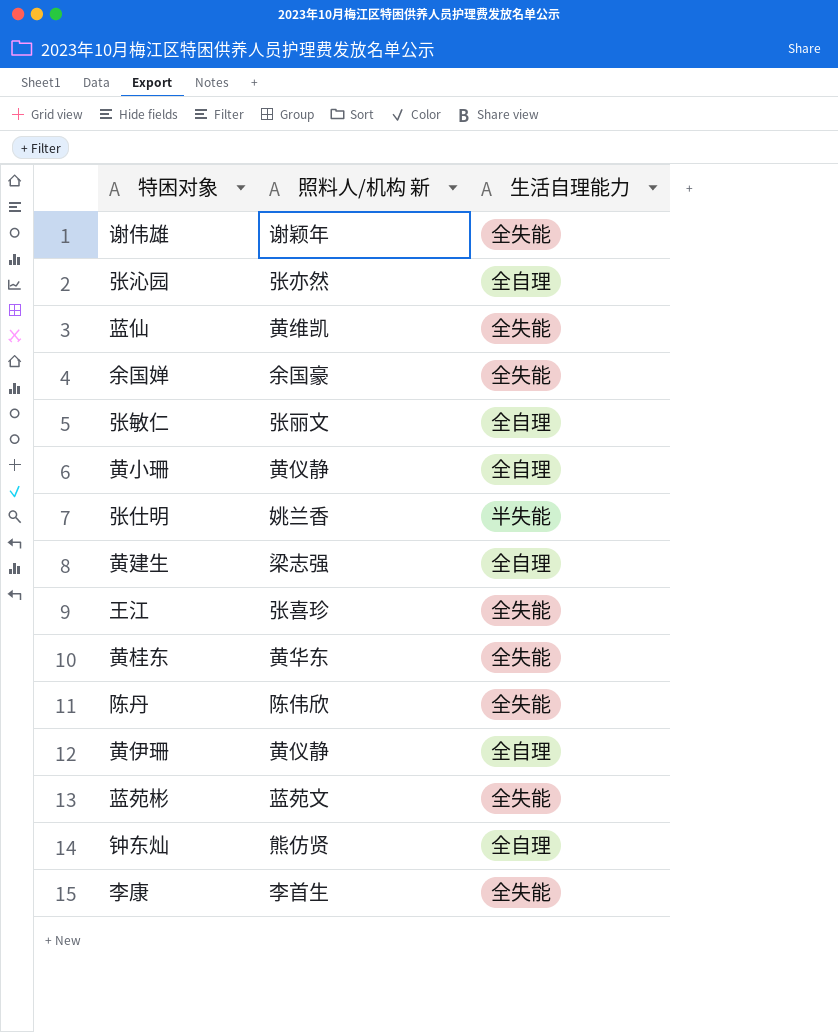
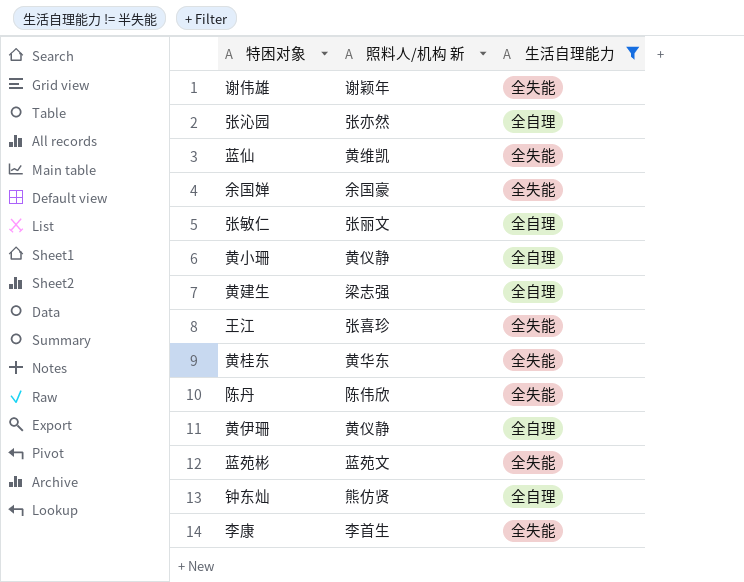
filter: none -> 生活自理能力 != 半失能

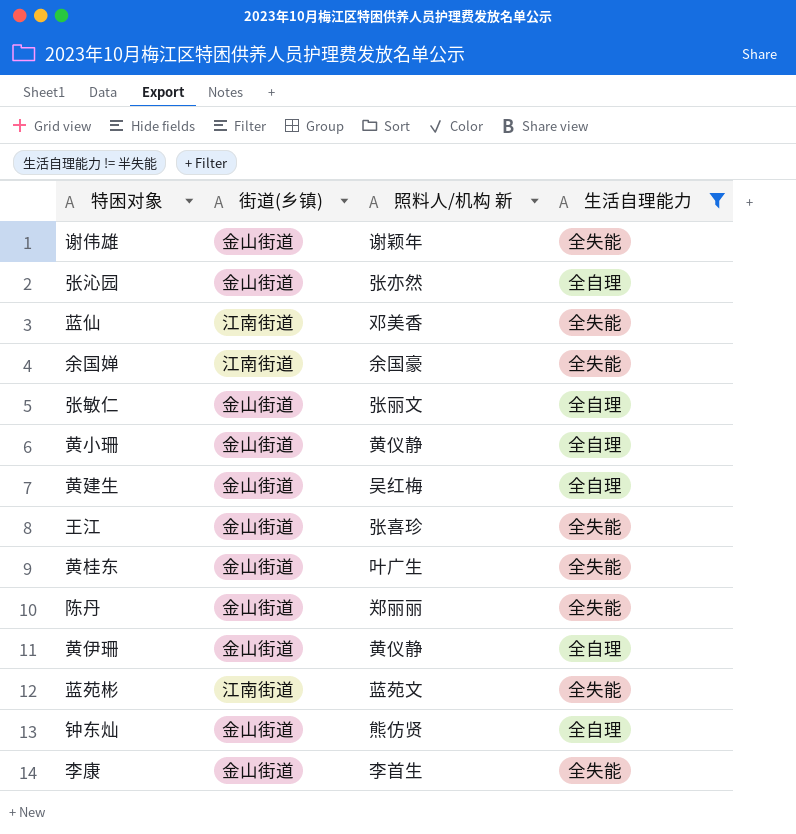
column 街道(乡镇) | position: none -> 2
蓝仙 | 照料人/机构 新: 黄维凯 -> 邓美香
黄建生 | 照料人/机构 新: 梁志强 -> 吴红梅
黄桂东 | 照料人/机构 新: 黄华东 -> 叶广生
陈丹 | 照料人/机构 新: 陈伟欣 -> 郑丽丽

